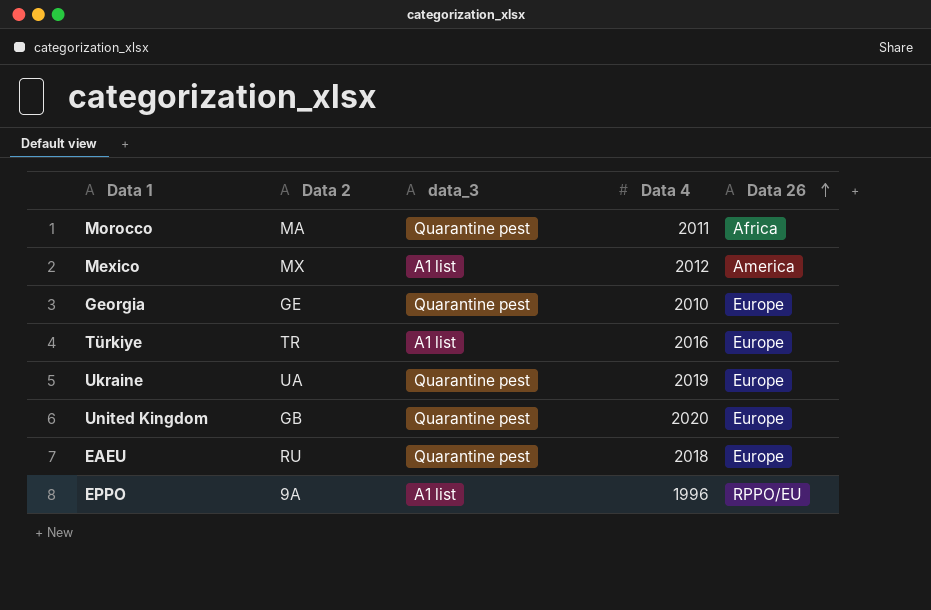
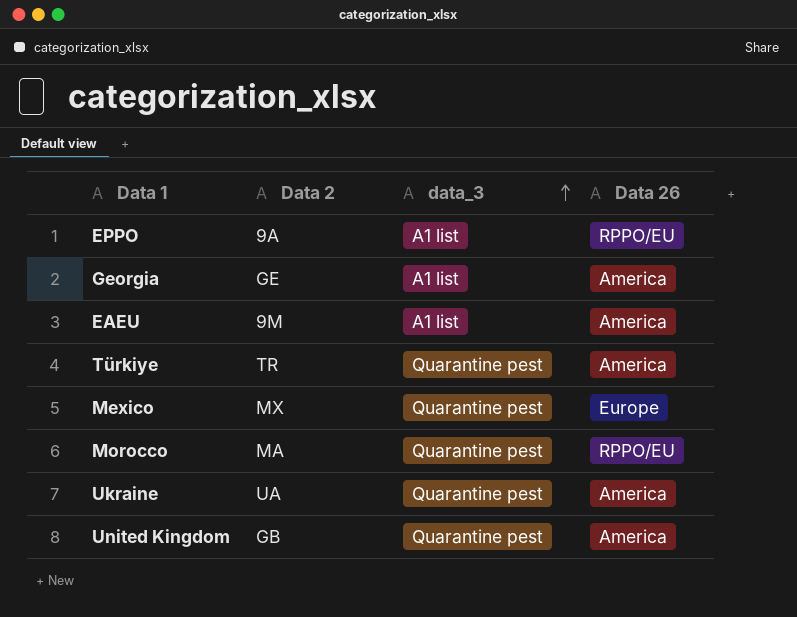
row order: Data 26 ascending -> data_3 ascending
column Data 4 | position: 4 -> none
Georgia | data_3: Quarantine pest -> A1 list
Georgia | Data 26: Europe -> America
EAEU | Data 2: RU -> 9M
EAEU | data_3: Quarantine pest -> A1 list
EAEU | Data 26: Europe -> America
Türkiye | data_3: A1 list -> Quarantine pest
Türkiye | Data 26: Europe -> America
Mexico | data_3: A1 list -> Quarantine pest
Mexico | Data 26: America -> Europe
Morocco | Data 26: Africa -> RPPO/EU
Ukraine | Data 26: Europe -> America
United Kingdom | Data 26: Europe -> America

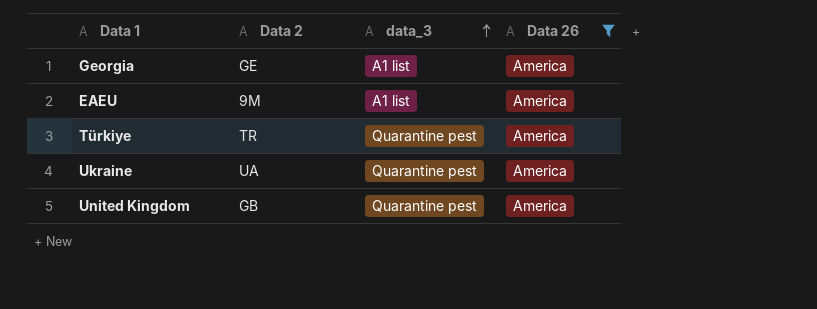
filter: none -> Data 26 = America

